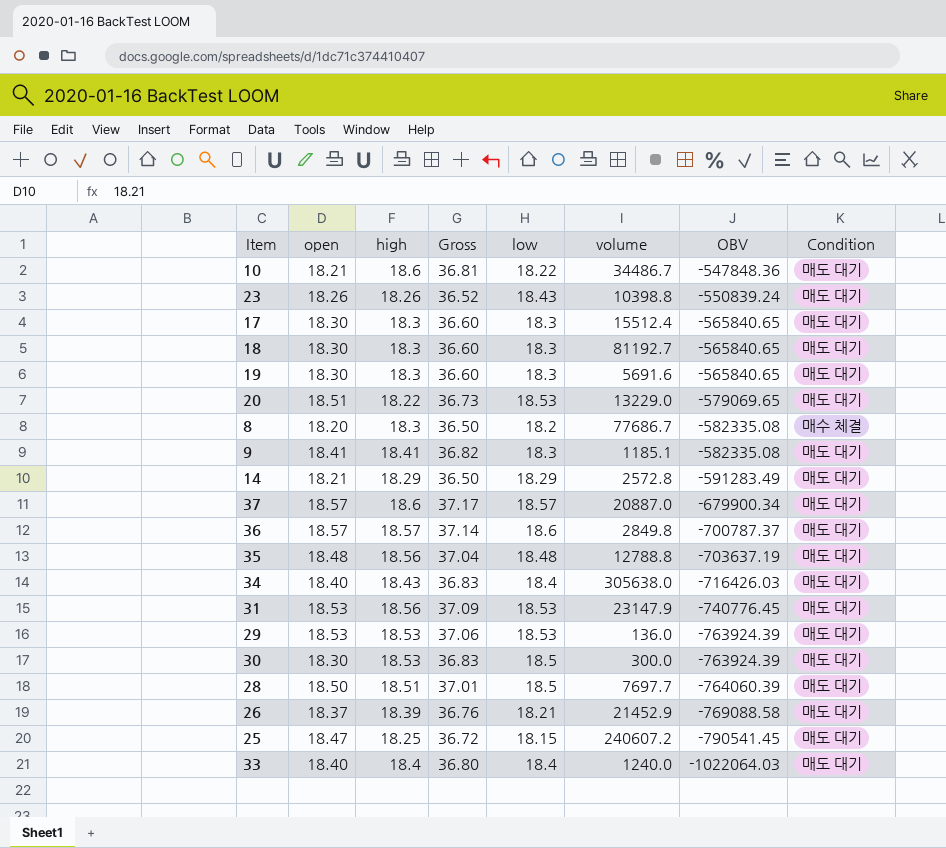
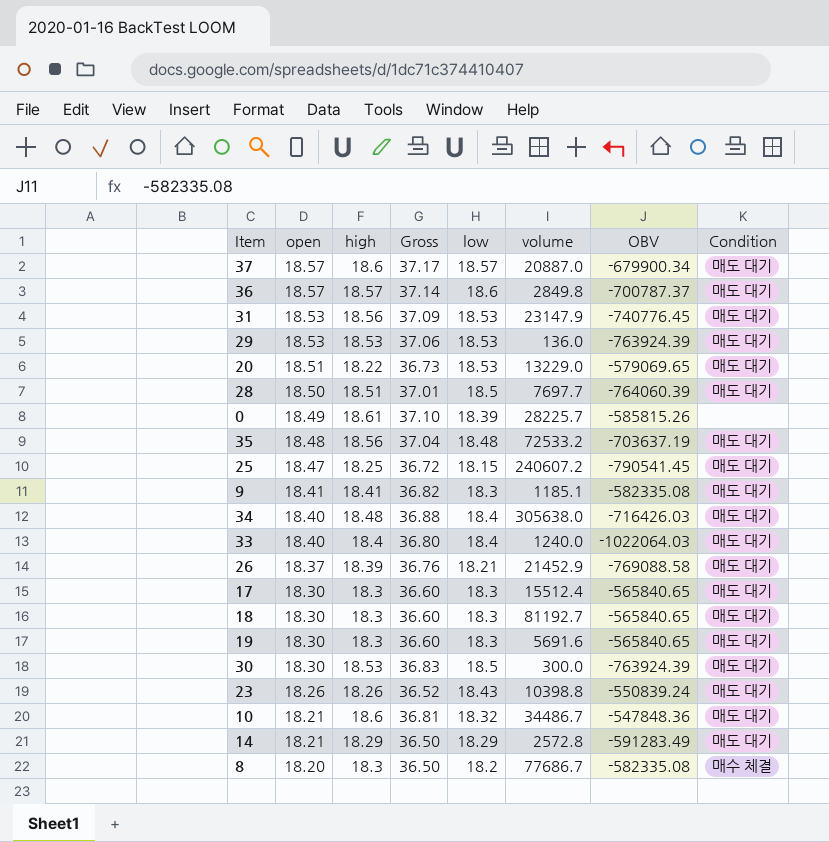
row order: OBV descending -> open descending
row 0: none -> 18.49 | 18.61 | 37.10 | 18.39 | 28225.7 | -585815.26 | none
35 | volume: 12788.8 -> 72533.2
34 | high: 18.43 -> 18.48
34 | Gross: 36.83 -> 36.88
10 | low: 18.22 -> 18.32

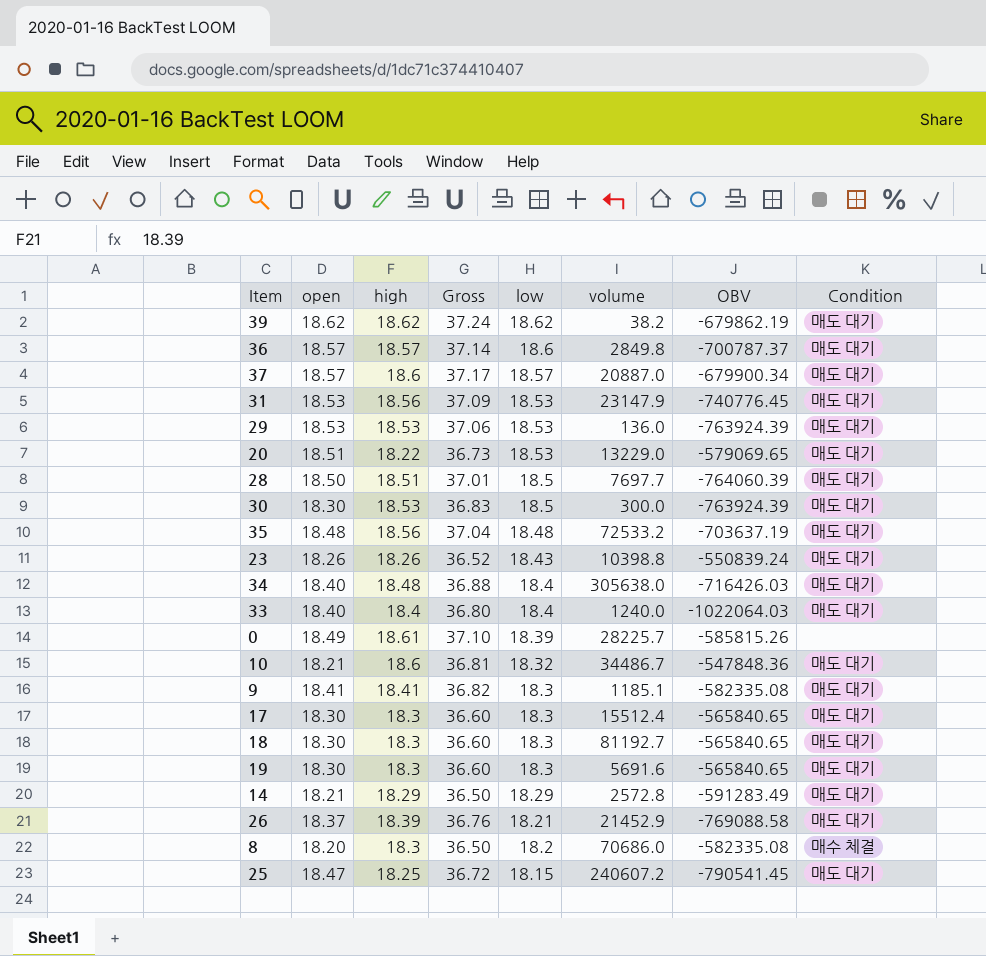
row order: open descending -> low descending
row 39: none -> 18.62 | 18.62 | 37.24 | 18.62 | 38.2 | -679862.19 | 매도 대기
8 | volume: 77686.7 -> 70686.0

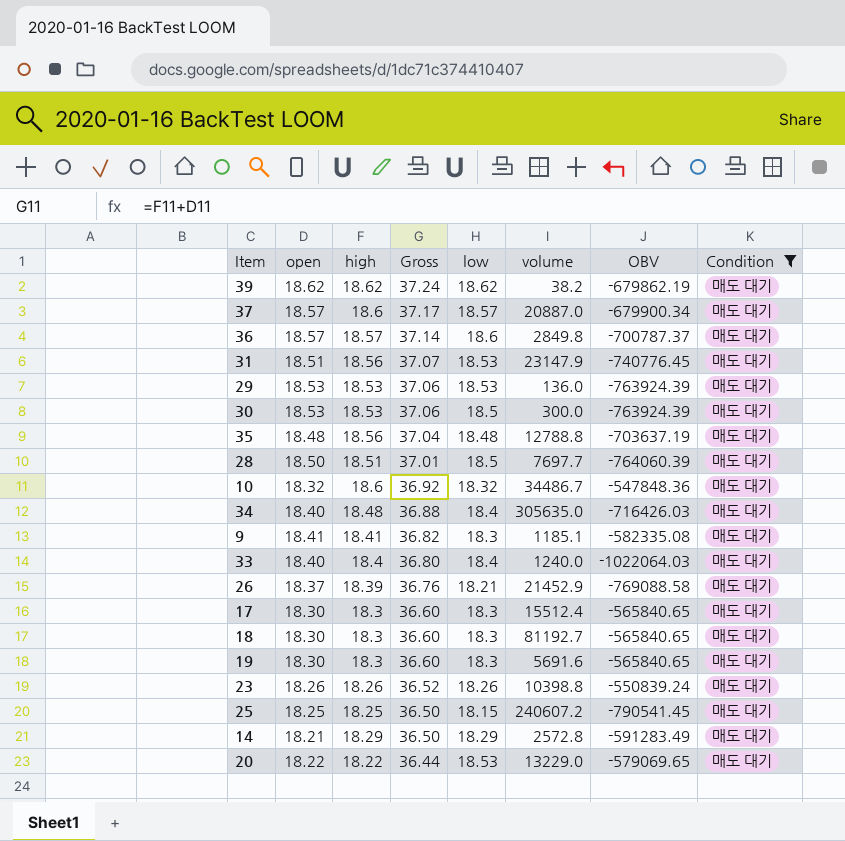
filter: none -> Condition = 매도 대기
row order: low descending -> Gross descending
31 | open: 18.53 -> 18.51
31 | Gross: 37.09 -> 37.07
30 | open: 18.30 -> 18.53
30 | Gross: 36.83 -> 37.06
35 | volume: 72533.2 -> 12788.8
10 | open: 18.21 -> 18.32
10 | Gross: 36.81 -> 36.92
34 | volume: 305638.0 -> 305635.0
23 | low: 18.43 -> 18.26
25 | open: 18.47 -> 18.25
25 | Gross: 36.72 -> 36.50
20 | open: 18.51 -> 18.22
20 | Gross: 36.73 -> 36.44

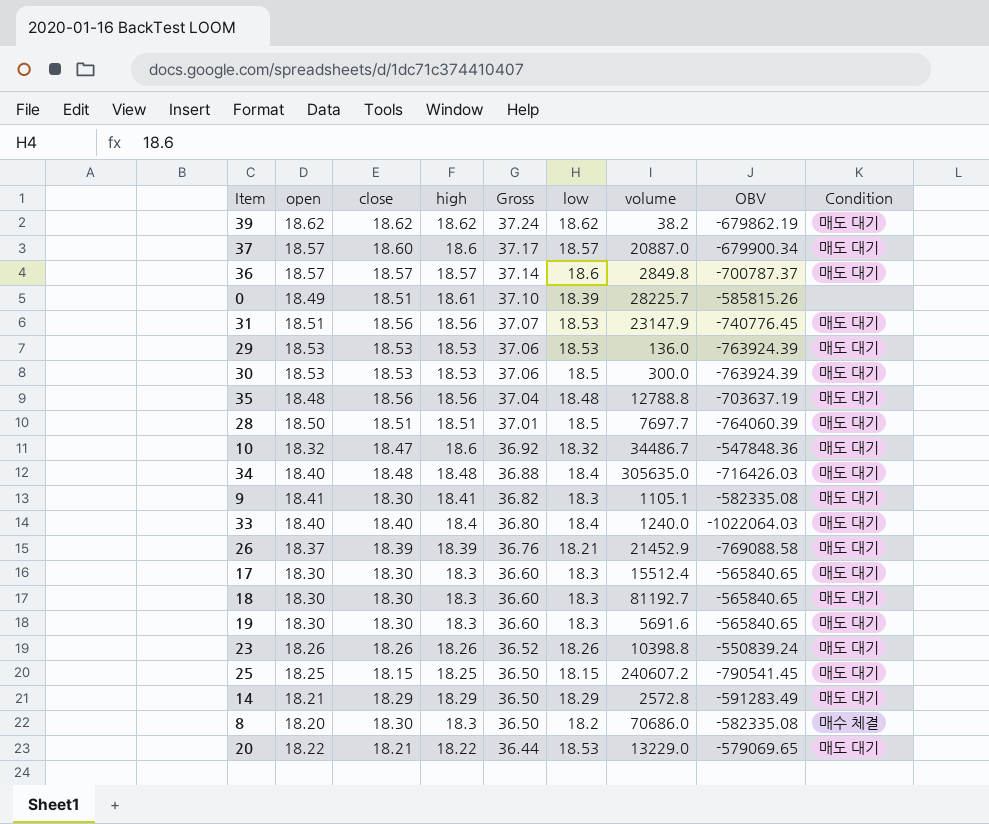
filter: Condition = 매도 대기 -> none
column close | position: none -> 3
9 | volume: 1185.1 -> 1105.1

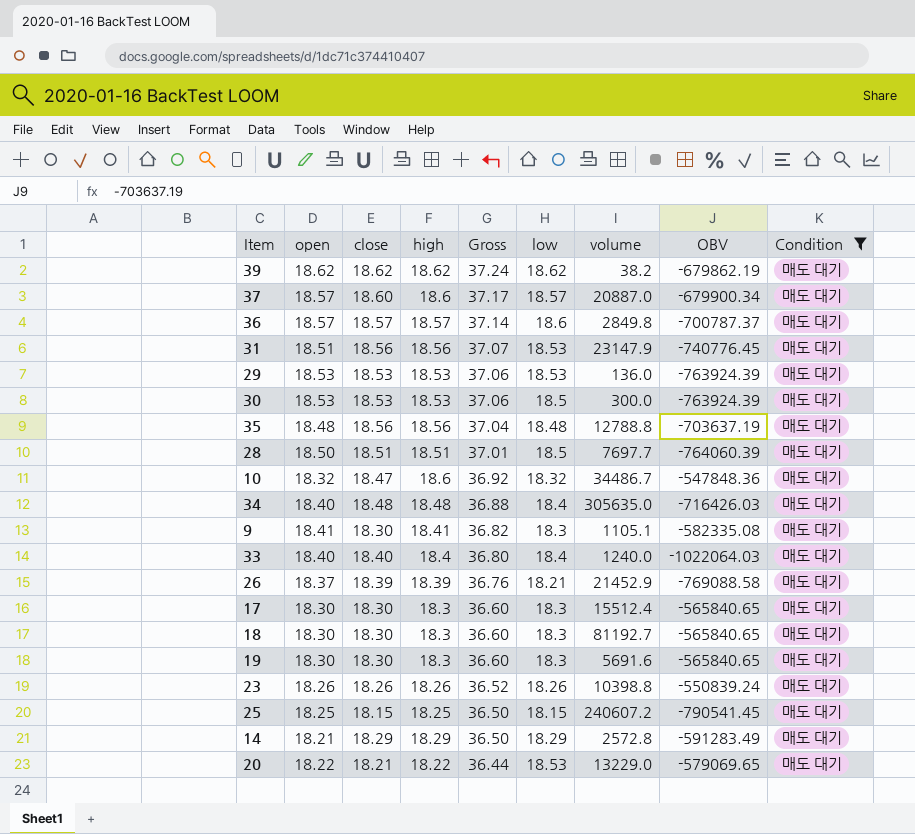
filter: none -> Condition = 매도 대기

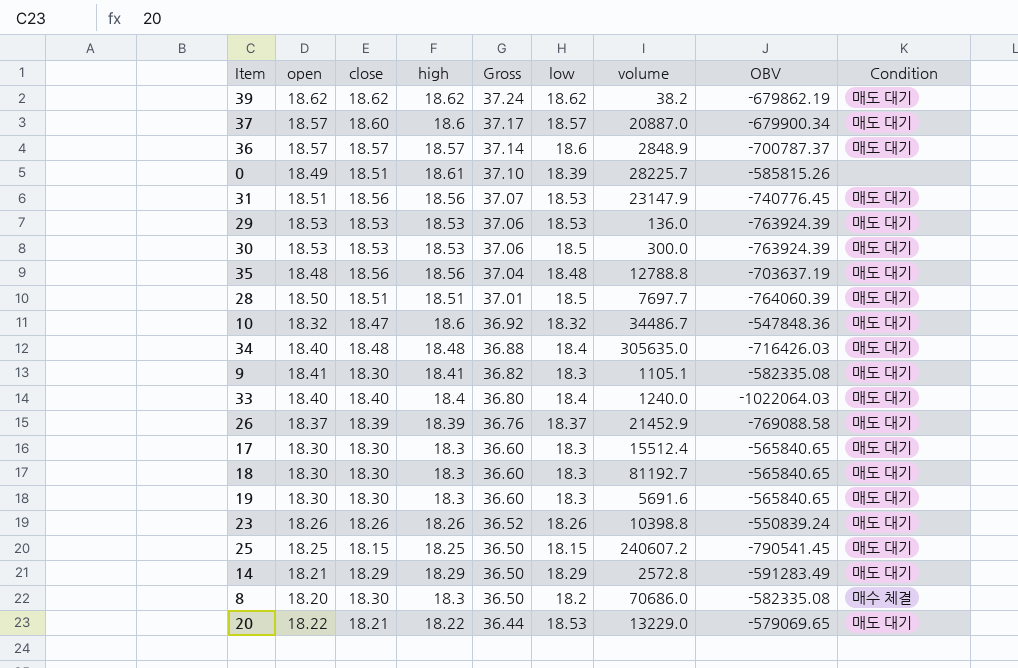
filter: Condition = 매도 대기 -> none
36 | volume: 2849.8 -> 2848.9
26 | low: 18.21 -> 18.37

